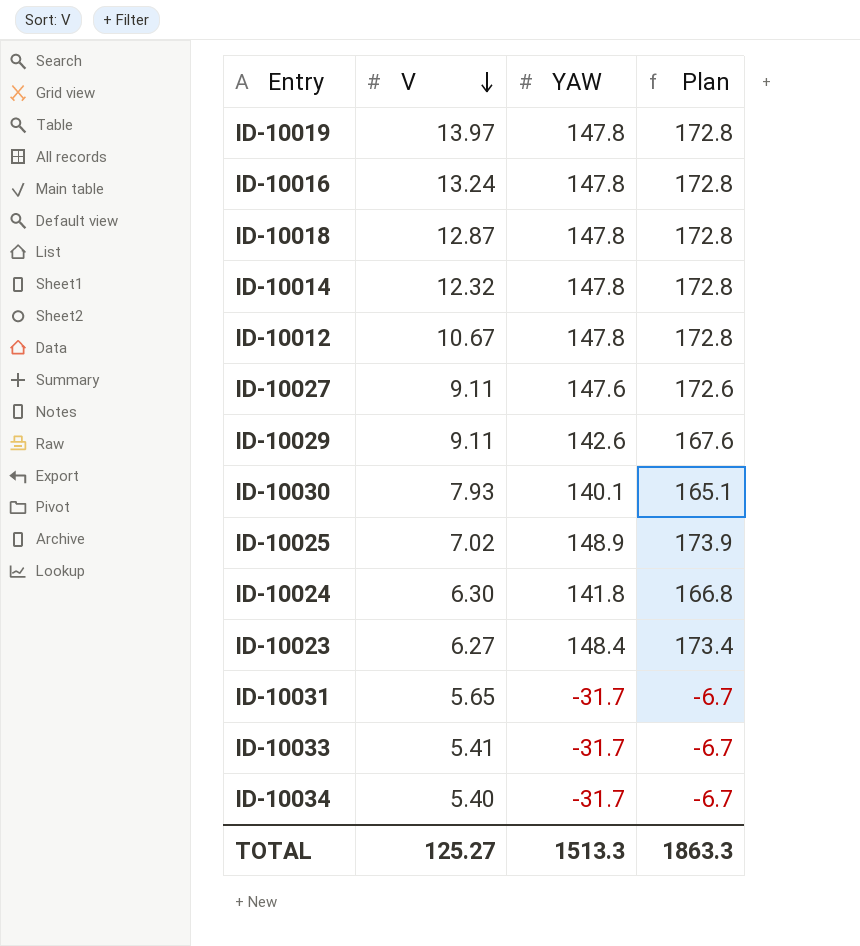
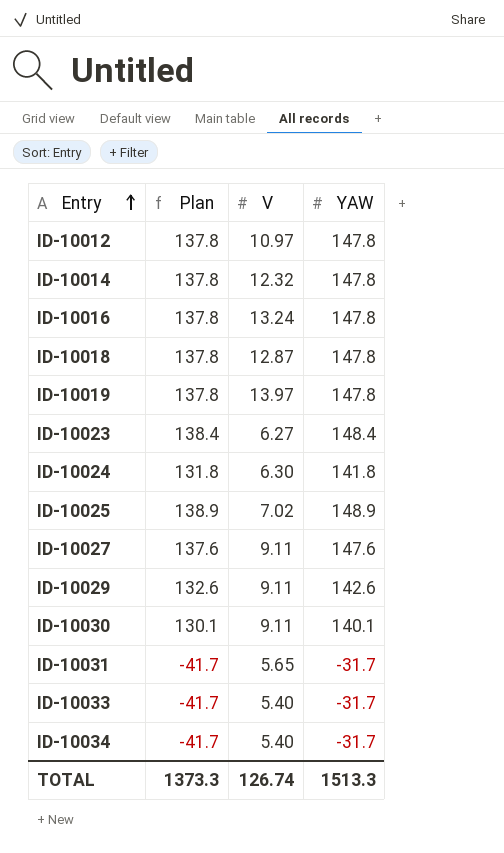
row order: V descending -> Entry ascending
column Plan | formula: [YAW] + 25 -> [YAW] - 10
column Plan | position: 4 -> 2
ID-10012 | V: 10.67 -> 10.97
ID-10030 | V: 7.93 -> 9.11
ID-10033 | V: 5.41 -> 5.40
TOTAL | Plan: 1863.3 -> 1373.3
TOTAL | V: 125.27 -> 126.74

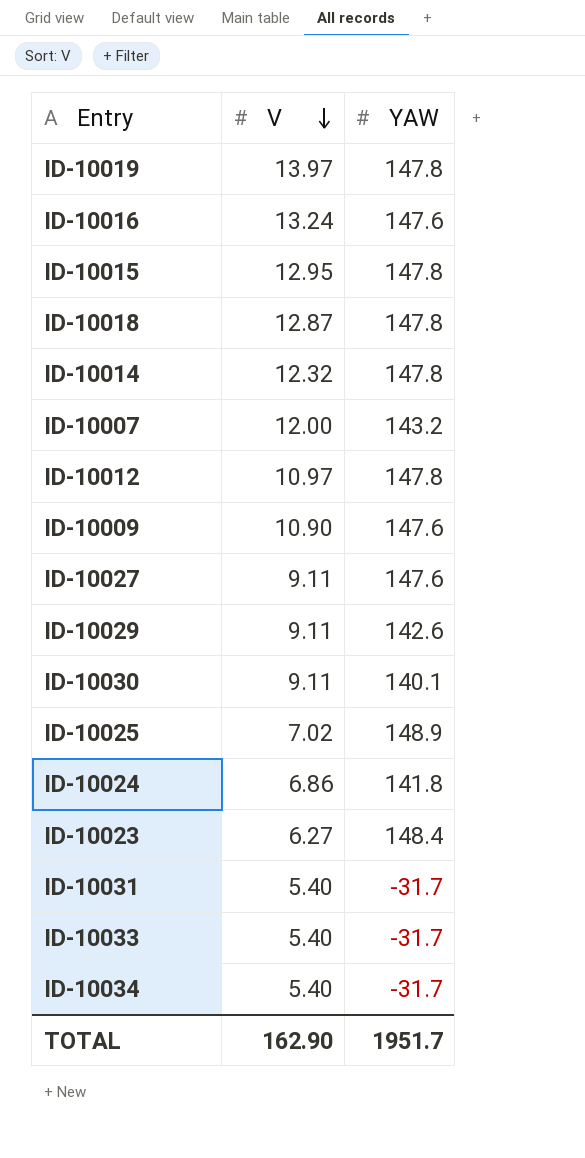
row order: Entry ascending -> V descending
column Plan | formula: [YAW] - 10 -> none
ID-10016 | YAW: 147.8 -> 147.6
row ID-10015: none -> 12.95 | 147.8
row ID-10007: none -> 12.00 | 143.2
row ID-10009: none -> 10.90 | 147.6
ID-10024 | V: 6.30 -> 6.86
ID-10031 | V: 5.65 -> 5.40
TOTAL | V: 126.74 -> 162.90
TOTAL | YAW: 1513.3 -> 1951.7

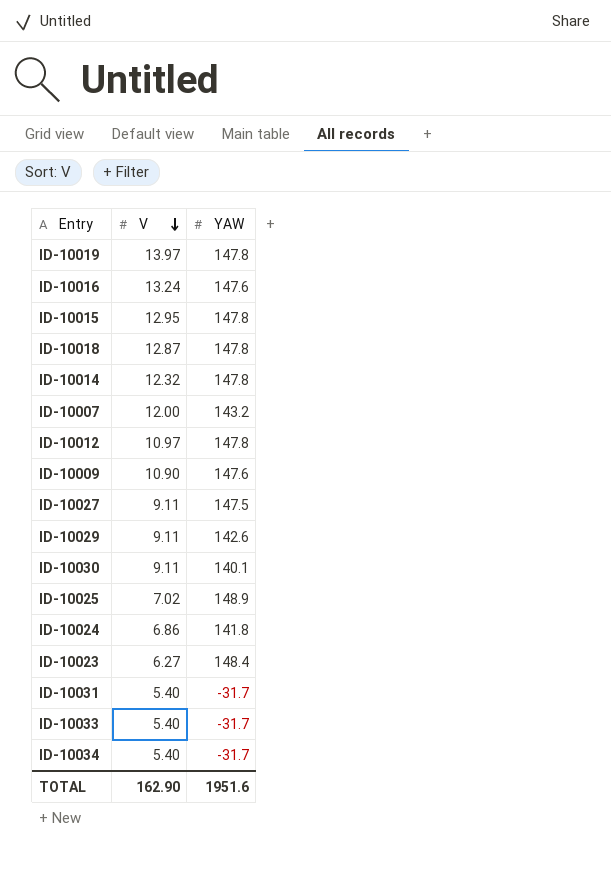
ID-10027 | YAW: 147.6 -> 147.5
TOTAL | YAW: 1951.7 -> 1951.6

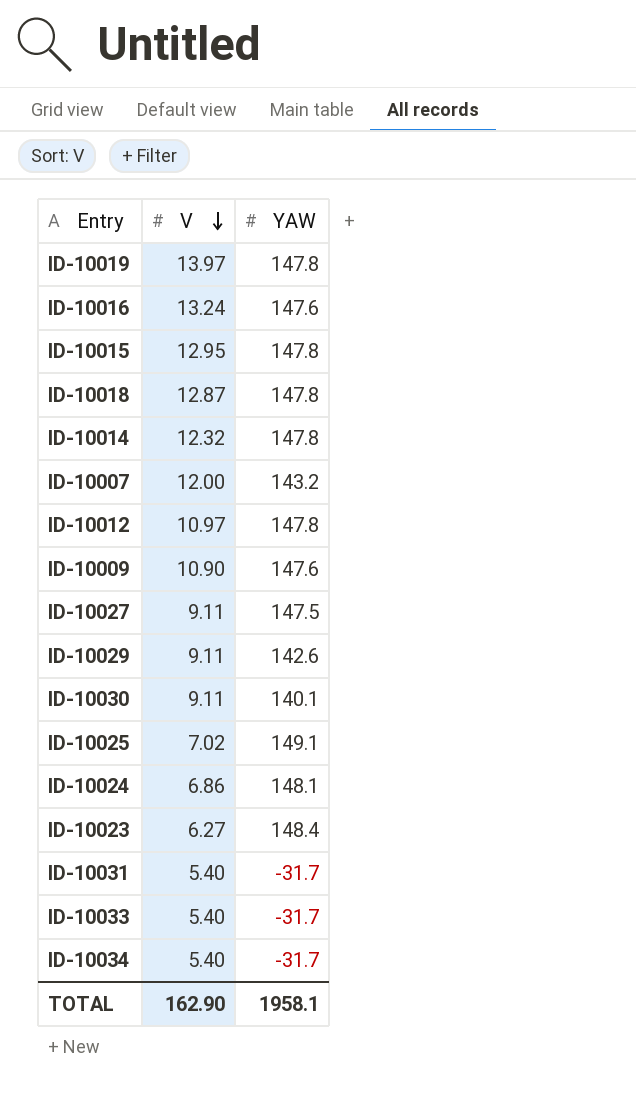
ID-10025 | YAW: 148.9 -> 149.1
ID-10024 | YAW: 141.8 -> 148.1
TOTAL | YAW: 1951.6 -> 1958.1

